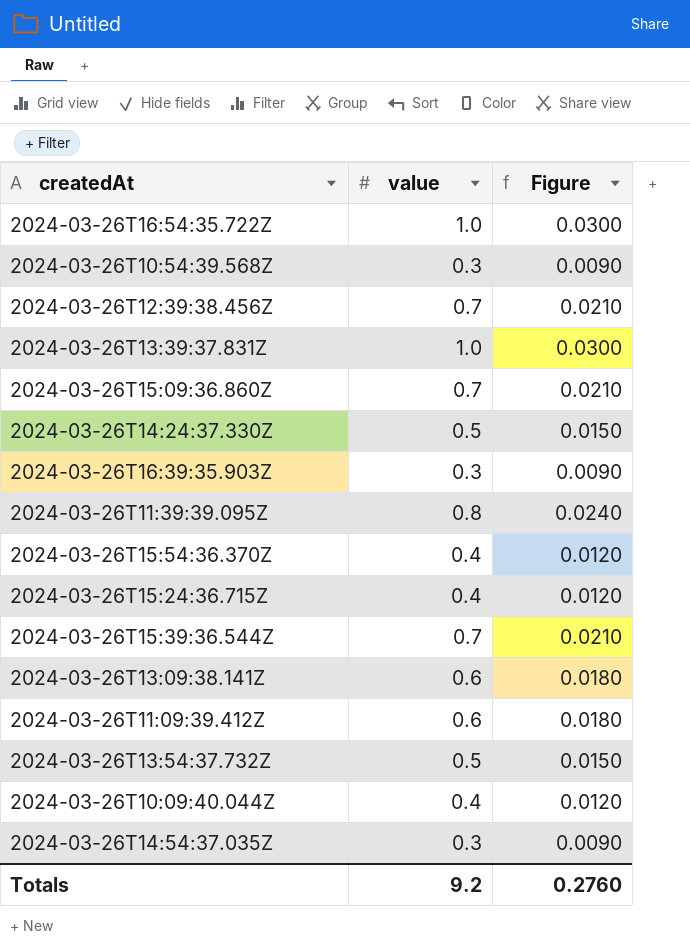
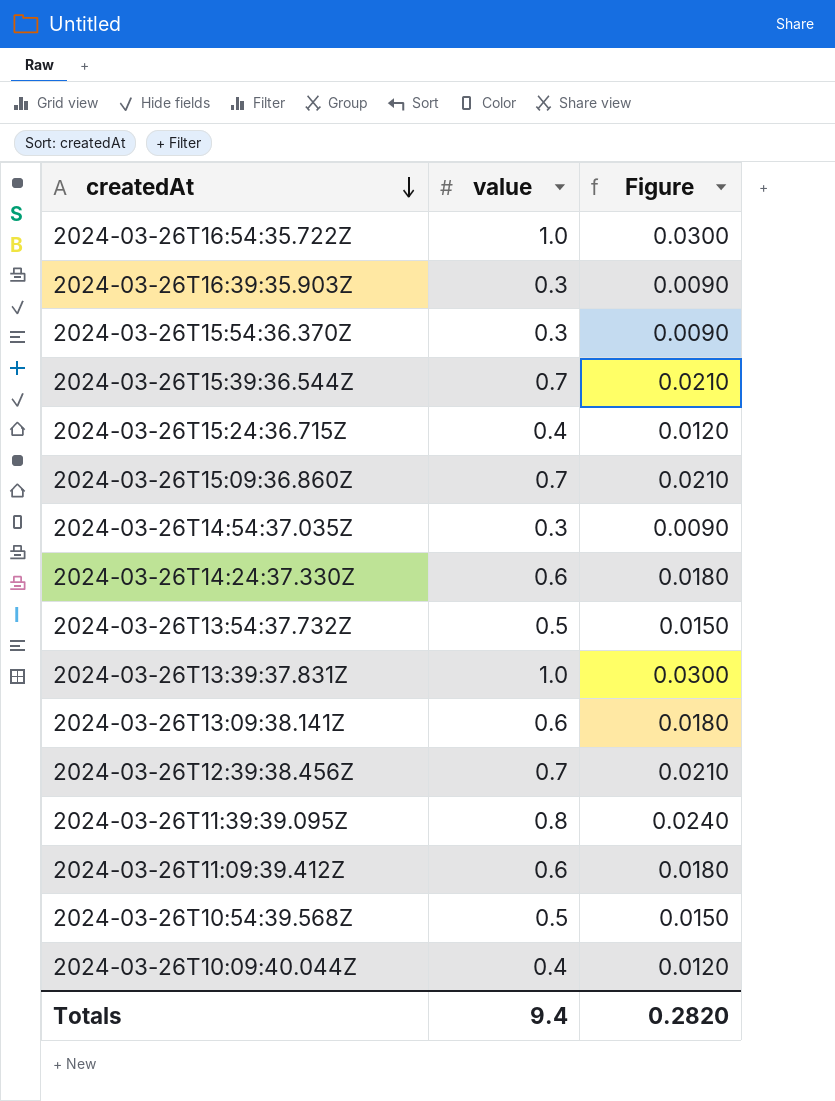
row order: none -> createdAt descending
2024-03-26T15:54:36.370Z | value: 0.4 -> 0.3
2024-03-26T15:54:36.370Z | Figure: 0.0120 -> 0.0090
2024-03-26T14:24:37.330Z | value: 0.5 -> 0.6
2024-03-26T14:24:37.330Z | Figure: 0.0150 -> 0.0180
2024-03-26T10:54:39.568Z | value: 0.3 -> 0.5
2024-03-26T10:54:39.568Z | Figure: 0.0090 -> 0.0150
Totals | value: 9.2 -> 9.4
Totals | Figure: 0.2760 -> 0.2820

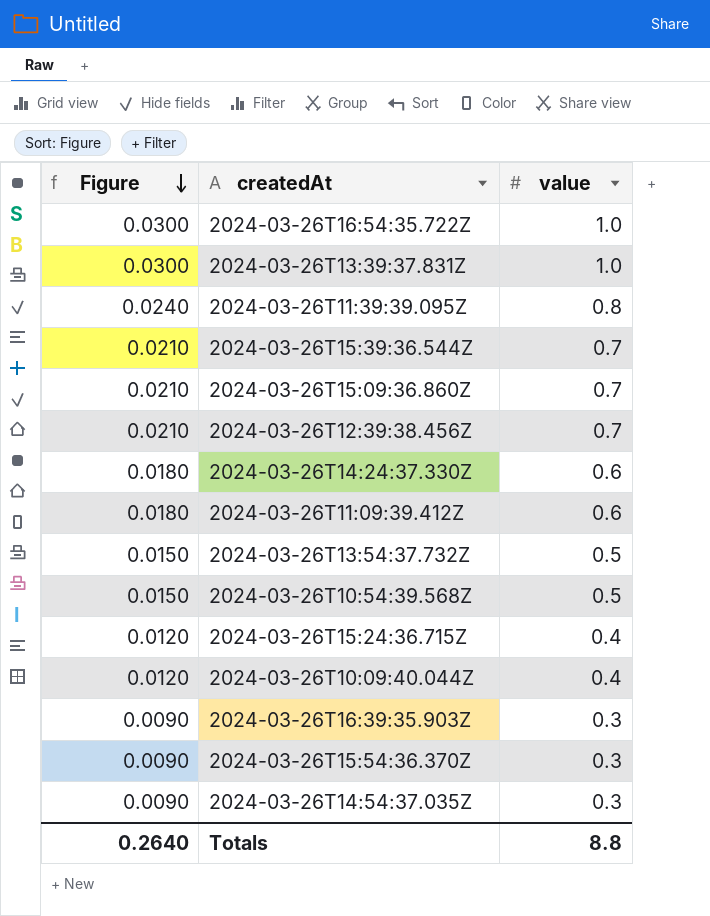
row order: createdAt descending -> Figure descending
column Figure | position: 3 -> 1
row 2024-03-26T13:09:38.141Z: 0.6 | 0.0180 -> none
Totals | Figure: 0.2820 -> 0.2640
Totals | value: 9.4 -> 8.8

